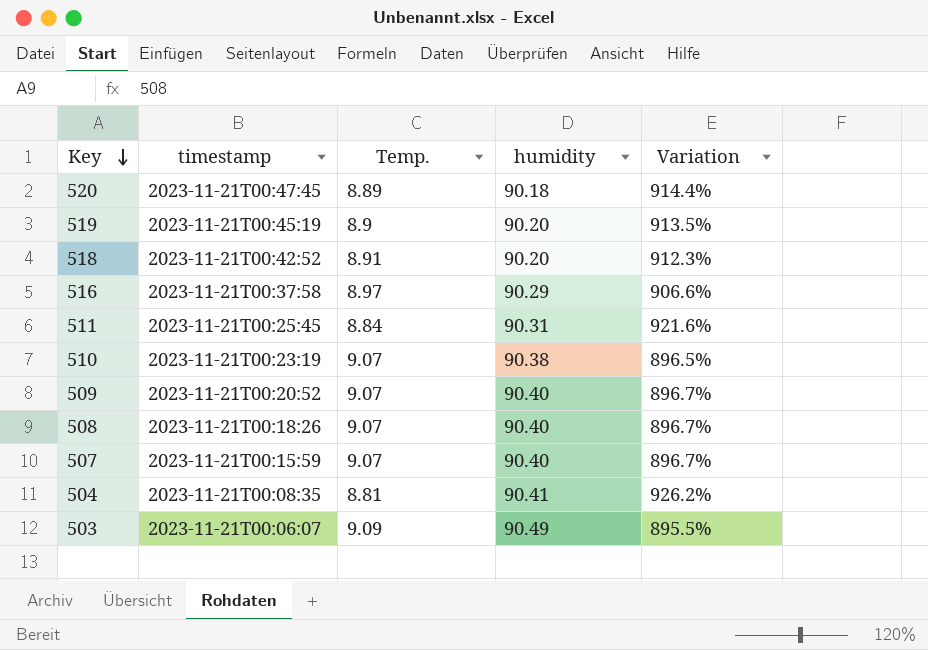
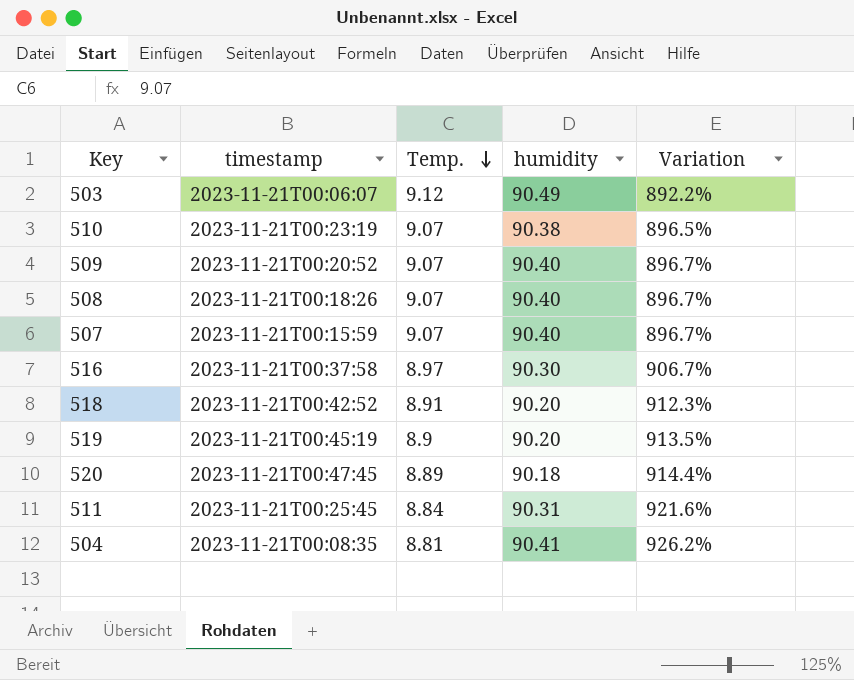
row order: Key descending -> Temp. descending
503 | Temp.: 9.09 -> 9.12
503 | Variation: 895.5% -> 892.2%
516 | humidity: 90.29 -> 90.30
516 | Variation: 906.6% -> 906.7%

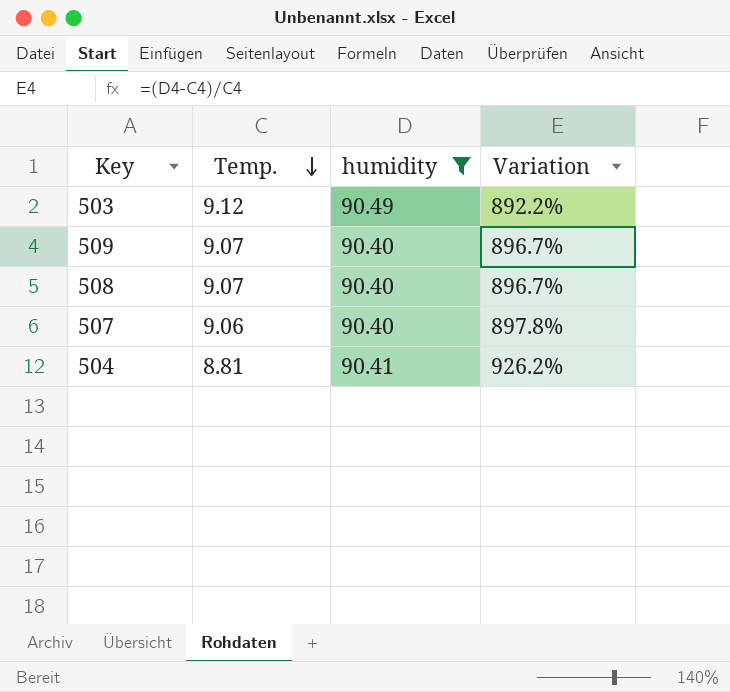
filter: none -> humidity >= 90.40
column timestamp | position: 2 -> none
507 | Temp.: 9.07 -> 9.06
507 | Variation: 896.7% -> 897.8%

